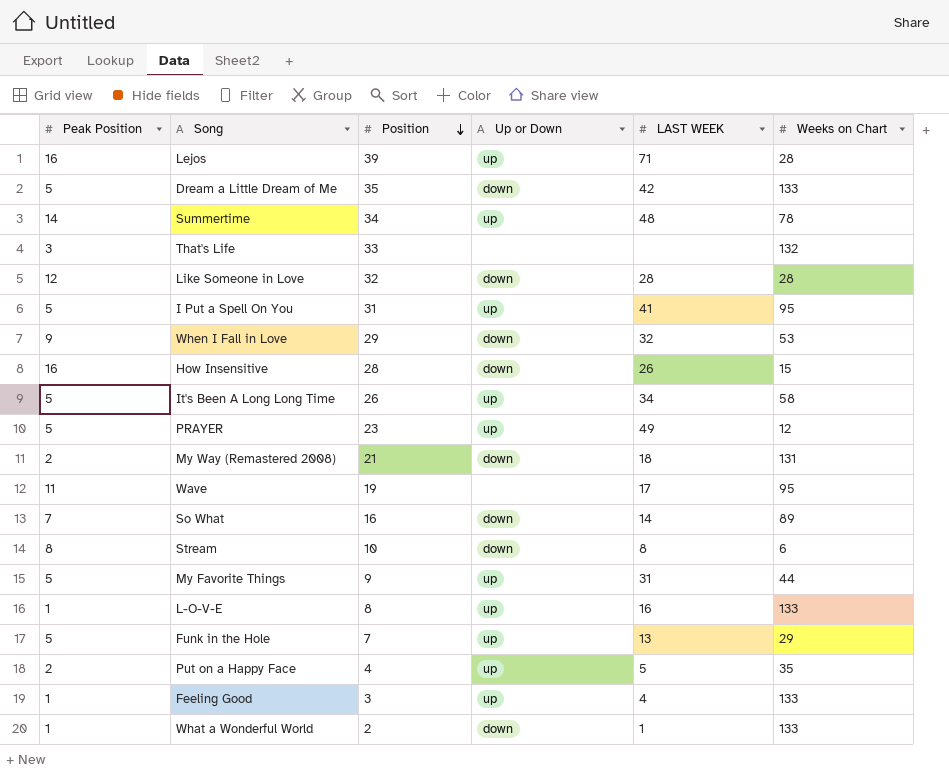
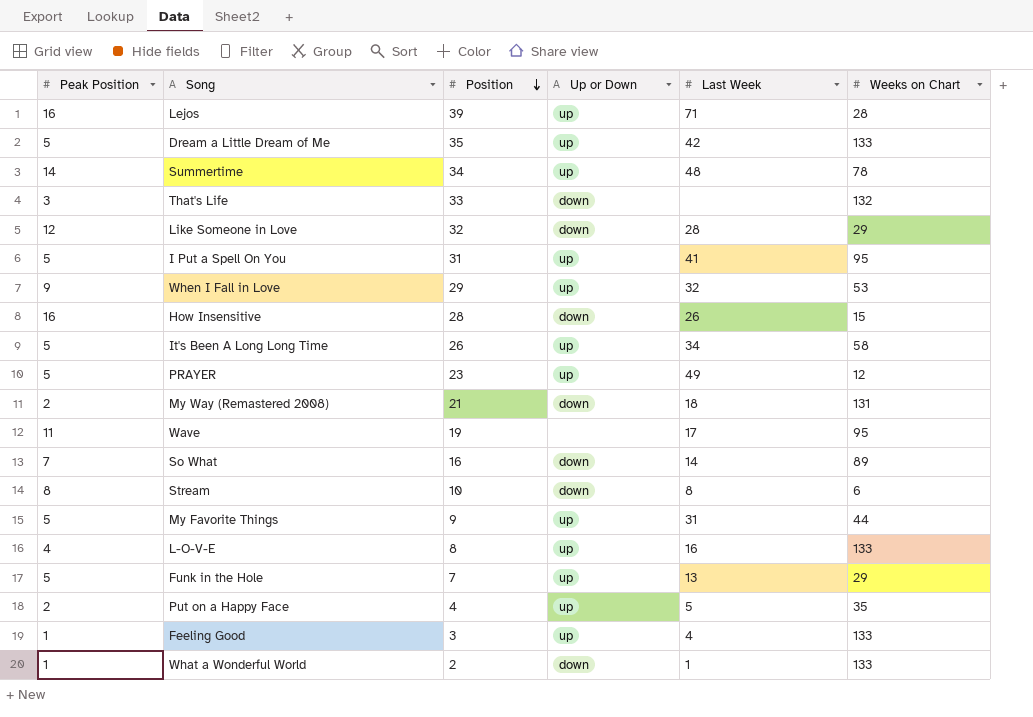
column name: LAST WEEK -> Last Week
Dream a Little Dream of Me | Up or Down: down -> up
That's Life | Up or Down: none -> down
Like Someone in Love | Weeks on Chart: 28 -> 29
When I Fall in Love | Up or Down: down -> up
L-O-V-E | Peak Position: 1 -> 4

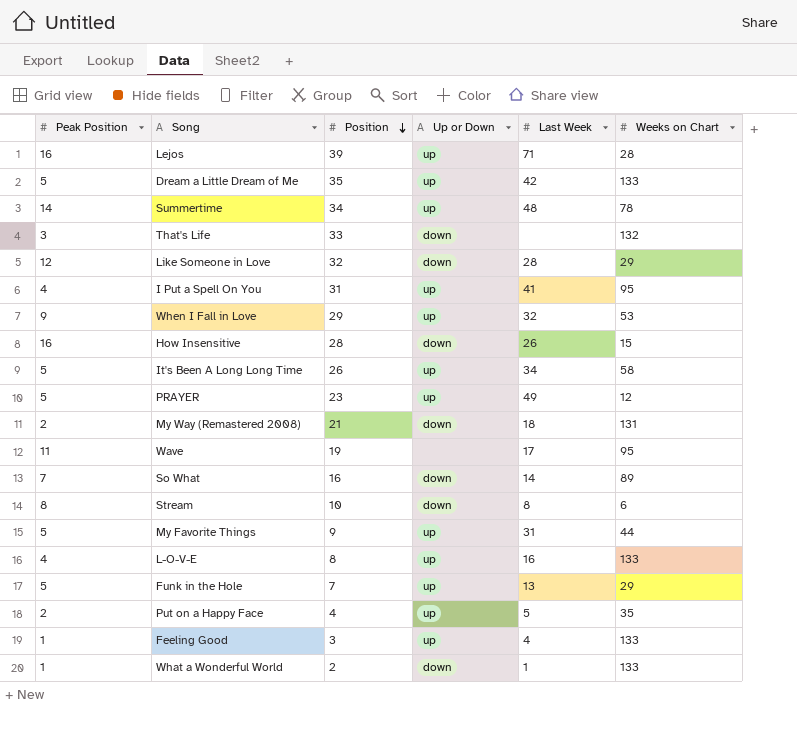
I Put a Spell On You | Peak Position: 5 -> 4

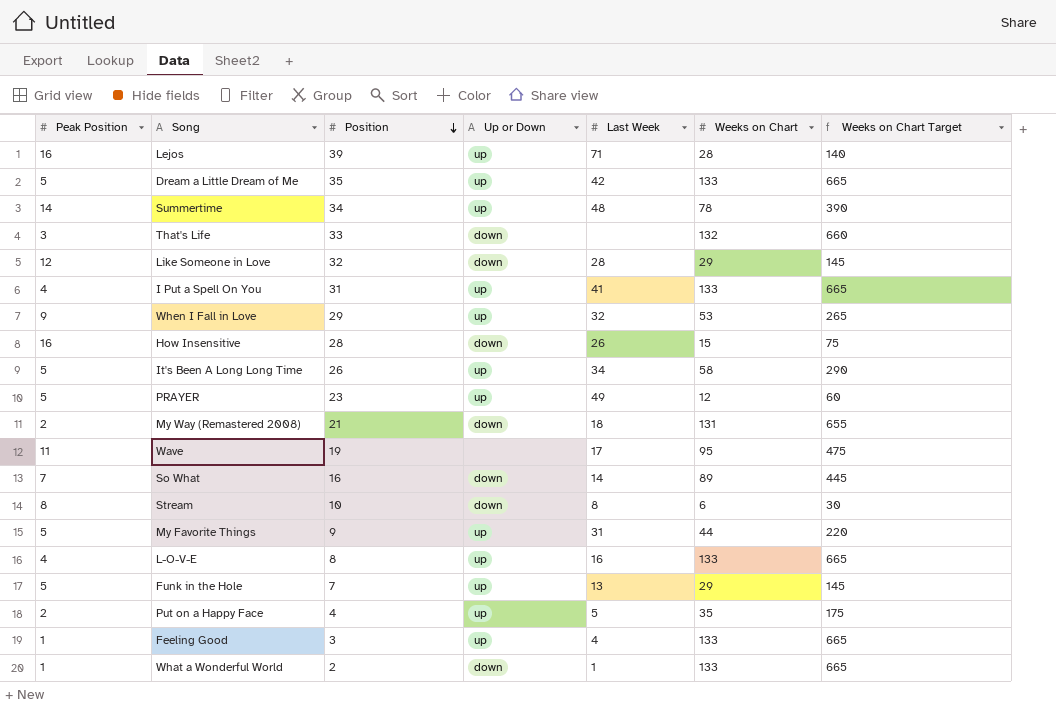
column Weeks on Chart Target | formula: none -> [Weeks on Chart] * 5
I Put a Spell On You | Weeks on Chart: 95 -> 133

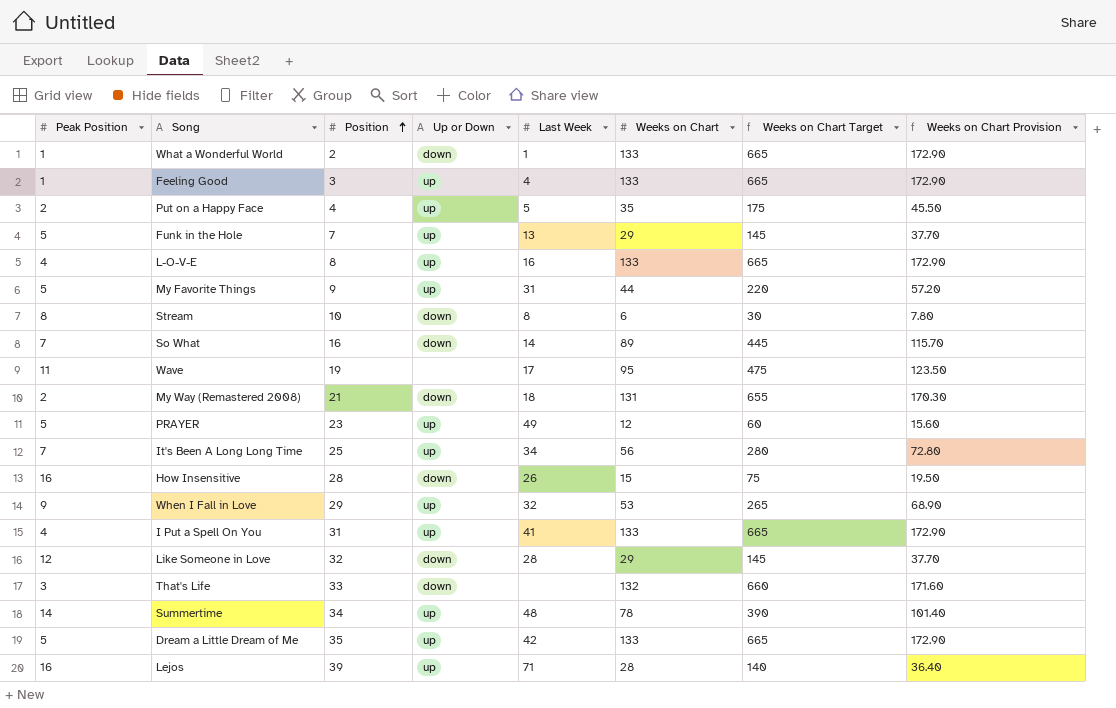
row order: Position descending -> Position ascending
column Weeks on Chart Provision | formula: none -> [Weeks on Chart] * 1.3
It's Been A Long Long Time | Peak Position: 5 -> 7
It's Been A Long Long Time | Position: 26 -> 25
It's Been A Long Long Time | Weeks on Chart: 58 -> 56
It's Been A Long Long Time | Weeks on Chart Target: 290 -> 280

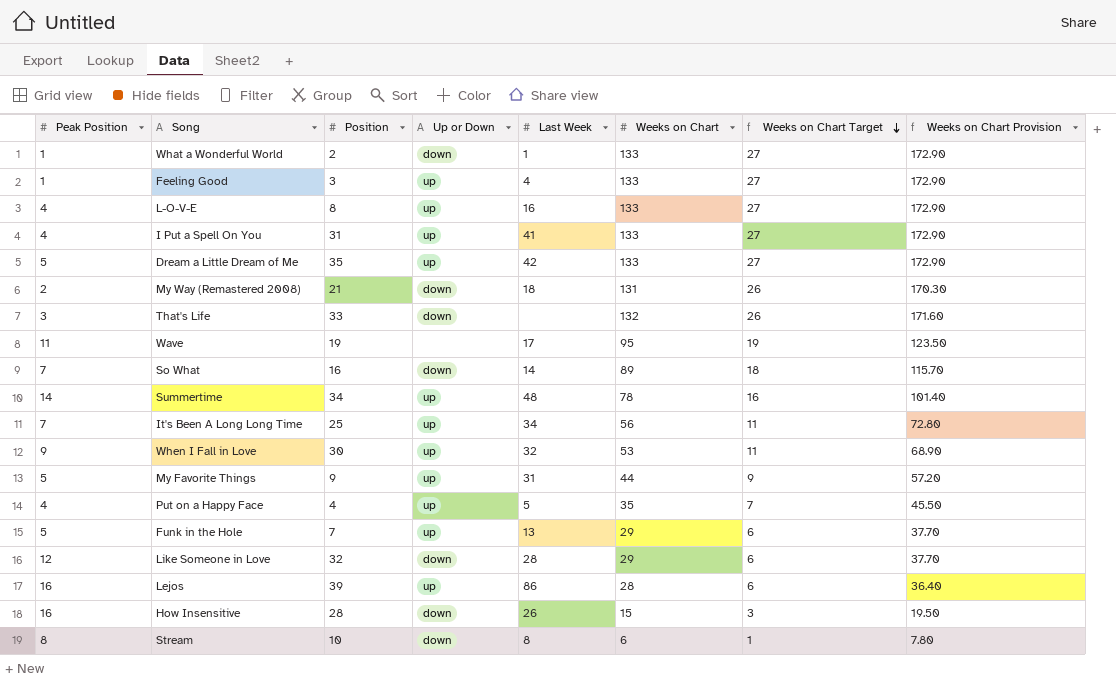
row order: Position ascending -> Weeks on Chart Target descending
column Weeks on Chart Target | formula: [Weeks on Chart] * 5 -> [Weeks on Chart] * 0.2
row PRAYER: 5 | 23 | up | 49 | 12 | 60 | 15.60 -> none
When I Fall in Love | Position: 29 -> 30
Put on a Happy Face | Peak Position: 2 -> 4
Lejos | Last Week: 71 -> 86

